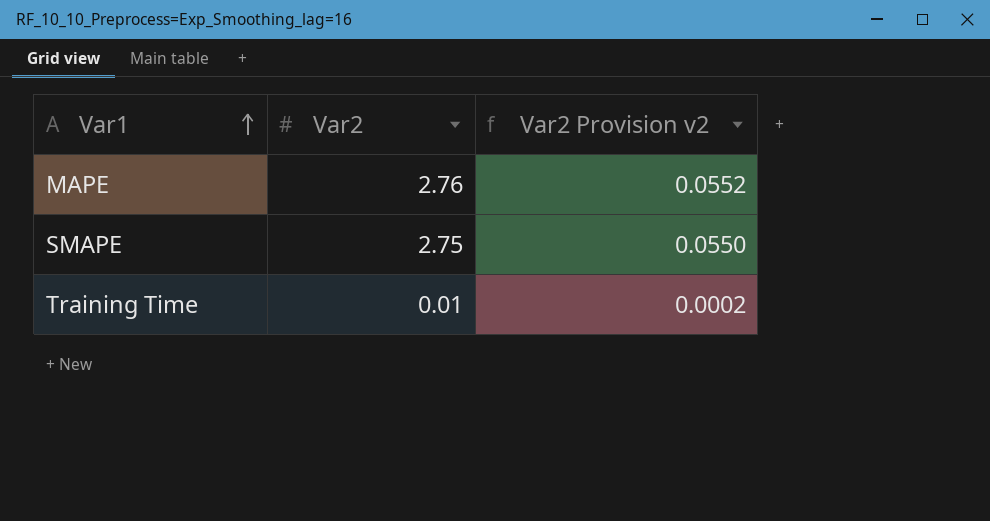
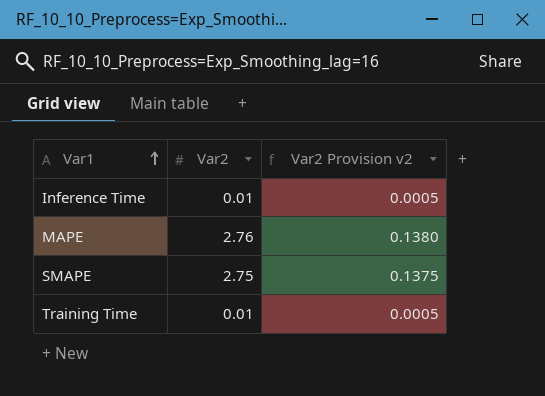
column Var2 Provision v2 | formula: [Var2] * 0.02 -> [Var2] * 0.05
row Inference Time: none -> 0.01 | 0.0005

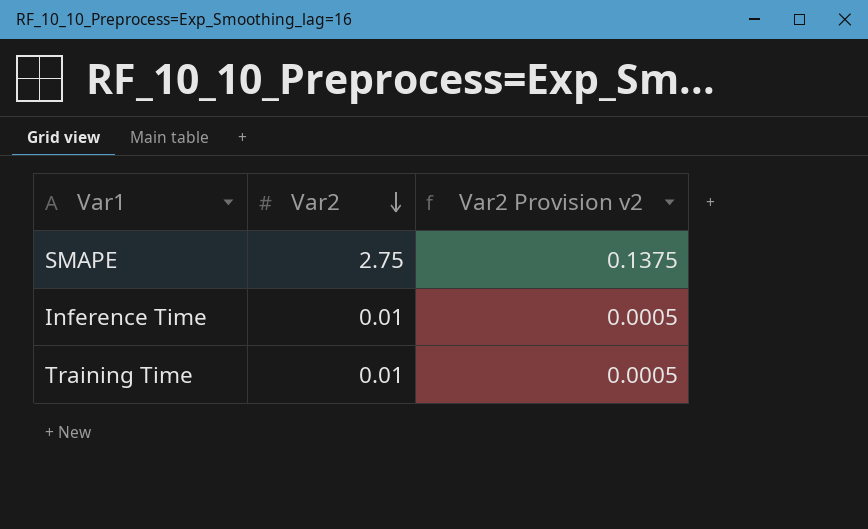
row order: Var1 ascending -> Var2 descending
row MAPE: 2.76 | 0.1380 -> none

